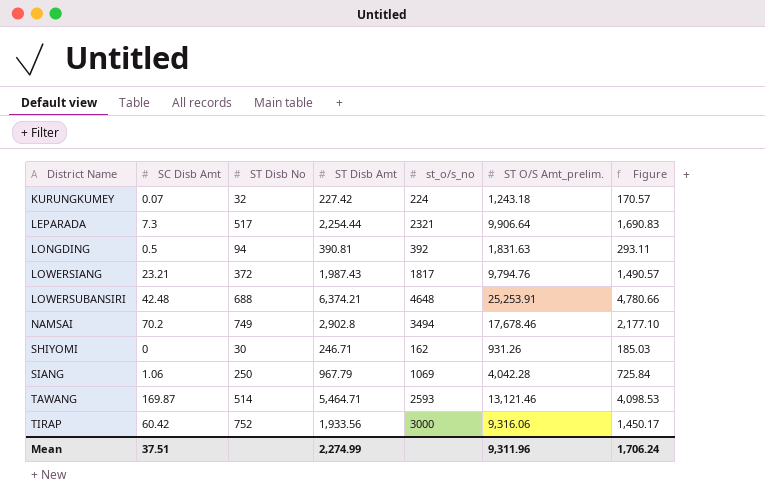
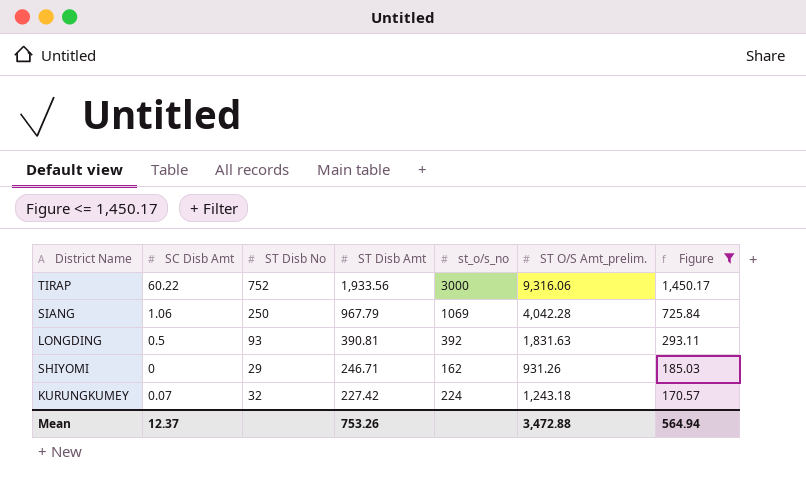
filter: none -> Figure <= 1,450.17
row order: District Name ascending -> ST Disb Amt descending
TIRAP | SC Disb Amt: 60.42 -> 60.22
LONGDING | ST Disb No: 94 -> 93
SHIYOMI | ST Disb No: 30 -> 29
Mean | SC Disb Amt: 37.51 -> 12.37
Mean | ST Disb Amt: 2,274.99 -> 753.26
Mean | ST O/S Amt_prelim.: 9,311.96 -> 3,472.88
Mean | Figure: 1,706.24 -> 564.94

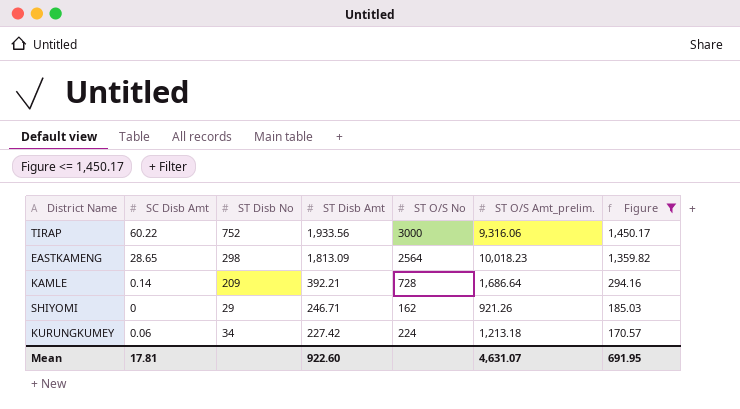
column name: st_o/s_no -> ST O/S No
row SIANG: 1.06 | 250 | 967.79 | 1069 | 4,042.28 | 725.84 -> none
row LONGDING: 0.5 | 93 | 390.81 | 392 | 1,831.63 | 293.11 -> none
row EASTKAMENG: none -> 28.65 | 298 | 1,813.09 | 2564 | 10,018.23 | 1,359.82
row KAMLE: none -> 0.14 | 209 | 392.21 | 728 | 1,686.64 | 294.16
SHIYOMI | ST O/S Amt_prelim.: 931.26 -> 921.26
KURUNGKUMEY | SC Disb Amt: 0.07 -> 0.06
KURUNGKUMEY | ST Disb No: 32 -> 34
KURUNGKUMEY | ST O/S Amt_prelim.: 1,243.18 -> 1,213.18
Mean | SC Disb Amt: 12.37 -> 17.81
Mean | ST Disb Amt: 753.26 -> 922.60
Mean | ST O/S Amt_prelim.: 3,472.88 -> 4,631.07
Mean | Figure: 564.94 -> 691.95

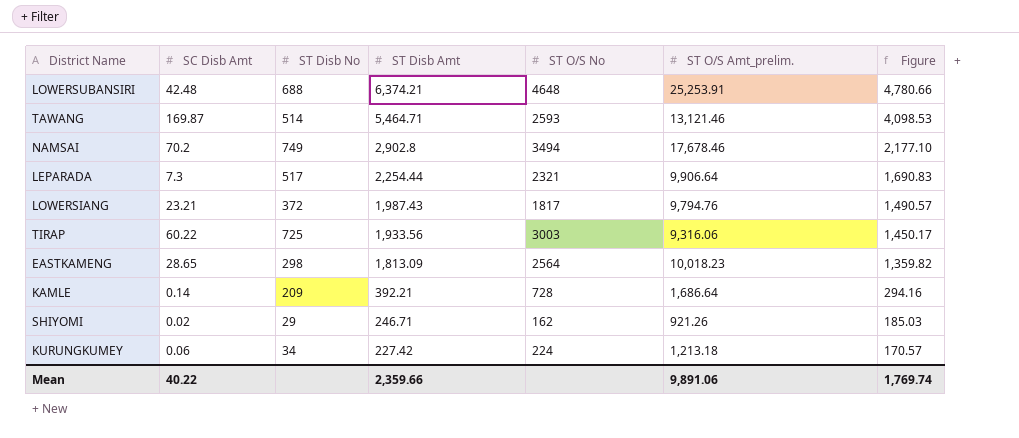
filter: Figure <= 1,450.17 -> none
TIRAP | ST Disb No: 752 -> 725
TIRAP | ST O/S No: 3000 -> 3003
SHIYOMI | SC Disb Amt: 0 -> 0.02
Mean | SC Disb Amt: 17.81 -> 40.22
Mean | ST Disb Amt: 922.60 -> 2,359.66
Mean | ST O/S Amt_prelim.: 4,631.07 -> 9,891.06
Mean | Figure: 691.95 -> 1,769.74

